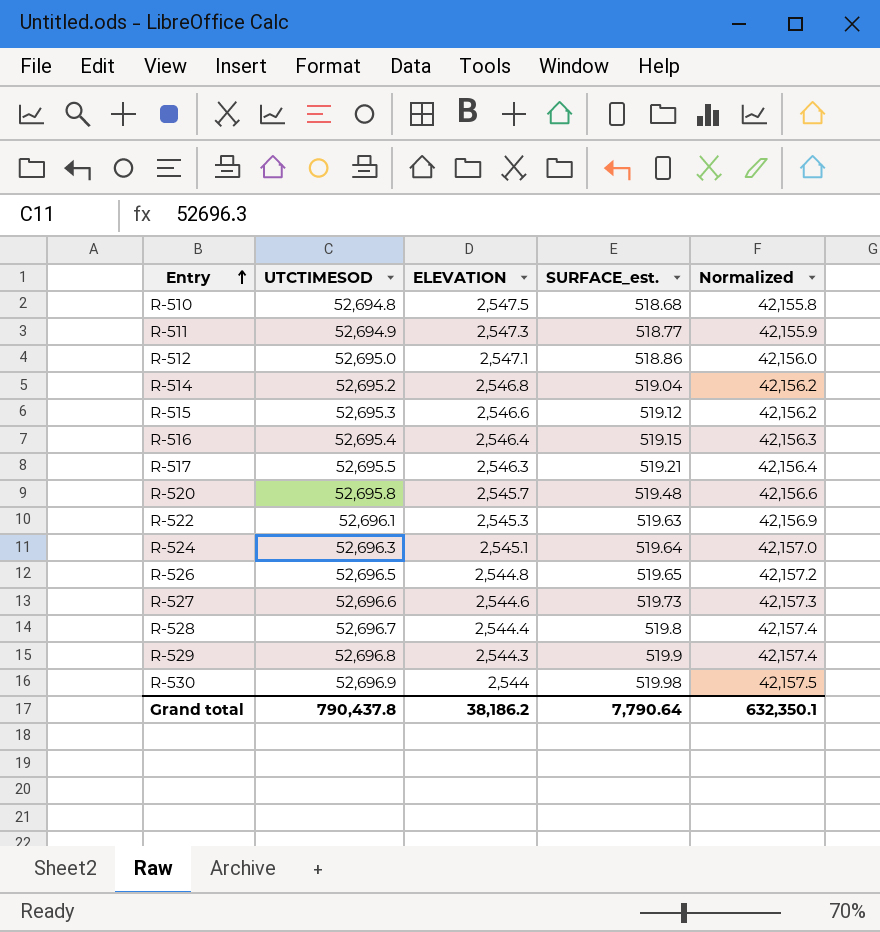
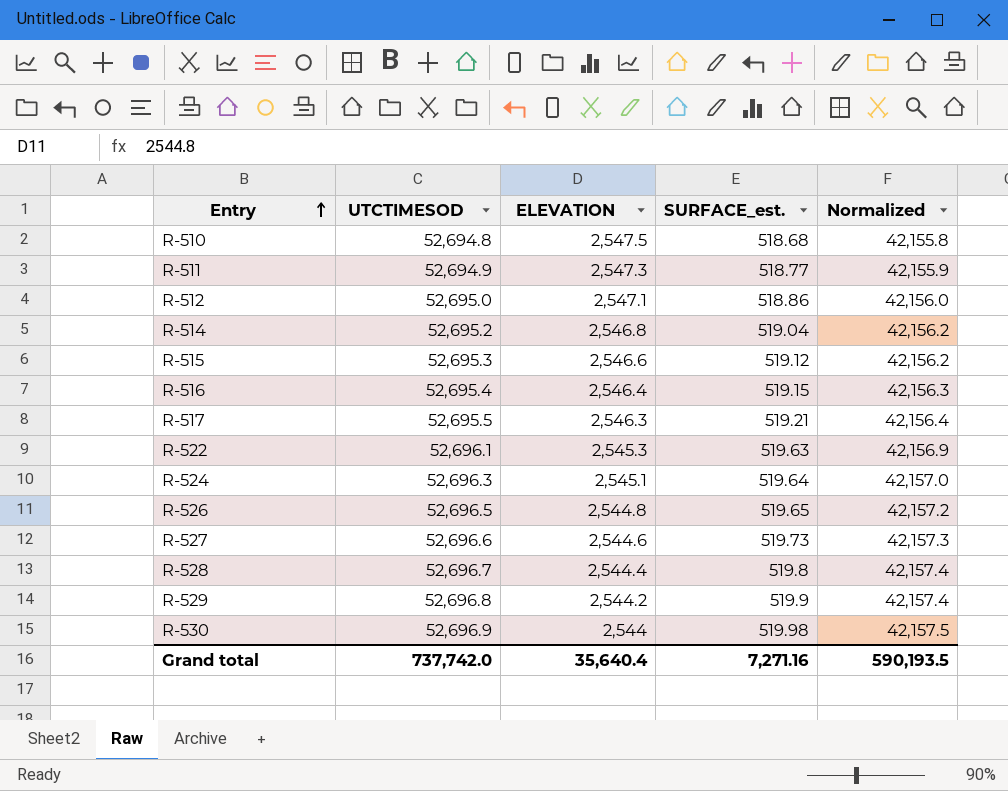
row R-520: 52,695.8 | 2,545.7 | 519.48 | 42,156.6 -> none
R-529 | ELEVATION: 2,544.3 -> 2,544.2
Grand total | UTCTIMESOD: 790,437.8 -> 737,742.0
Grand total | ELEVATION: 38,186.2 -> 35,640.4
Grand total | SURFACE_est.: 7,790.64 -> 7,271.16
Grand total | Normalized: 632,350.1 -> 590,193.5

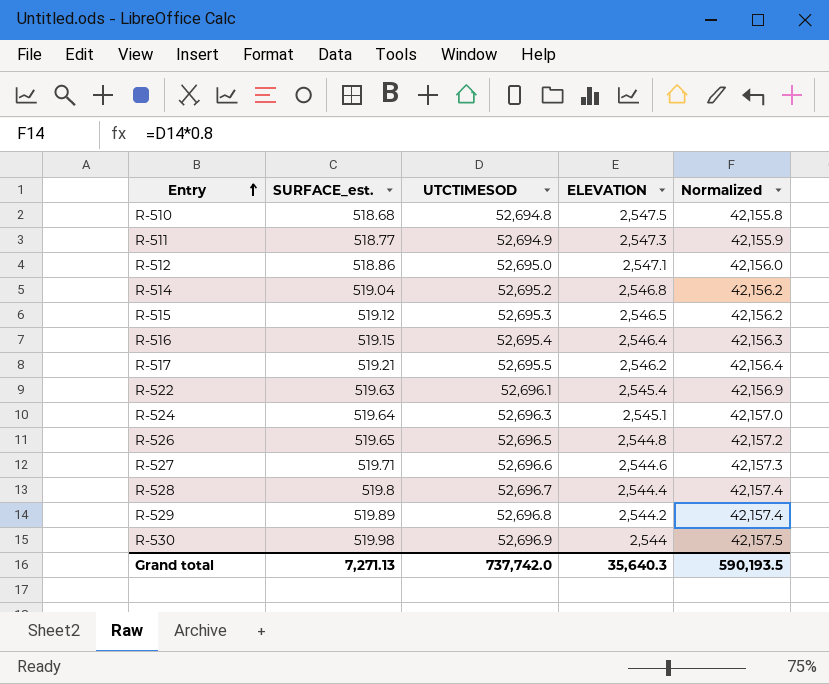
column SURFACE_est. | position: 4 -> 2
R-515 | ELEVATION: 2,546.6 -> 2,546.5
R-517 | ELEVATION: 2,546.3 -> 2,546.2
R-522 | ELEVATION: 2,545.3 -> 2,545.4
R-527 | SURFACE_est.: 519.73 -> 519.71
R-529 | SURFACE_est.: 519.9 -> 519.89
Grand total | SURFACE_est.: 7,271.16 -> 7,271.13
Grand total | ELEVATION: 35,640.4 -> 35,640.3

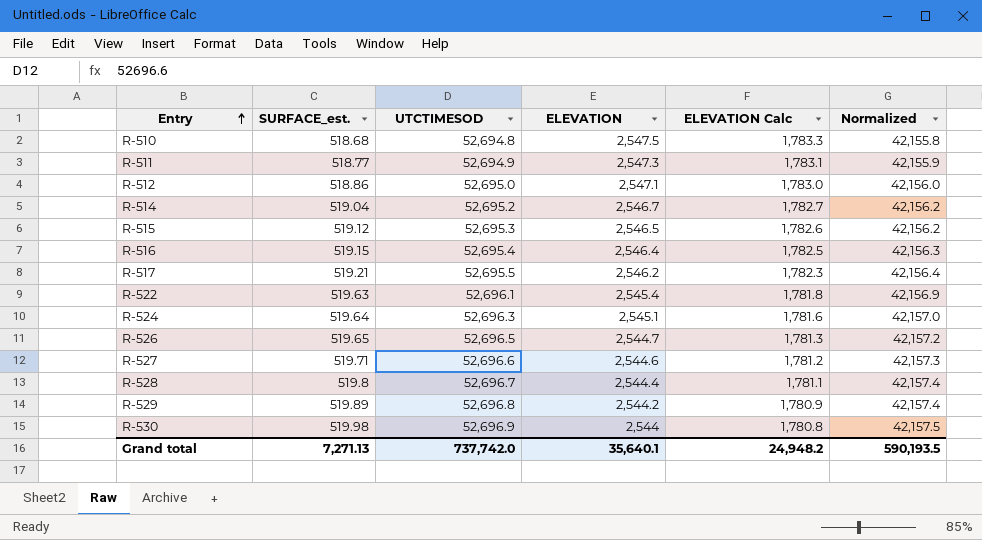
column ELEVATION Calc | formula: none -> [ELEVATION] * 0.7
R-514 | ELEVATION: 2,546.8 -> 2,546.7
R-526 | ELEVATION: 2,544.8 -> 2,544.7
Grand total | ELEVATION: 35,640.3 -> 35,640.1

